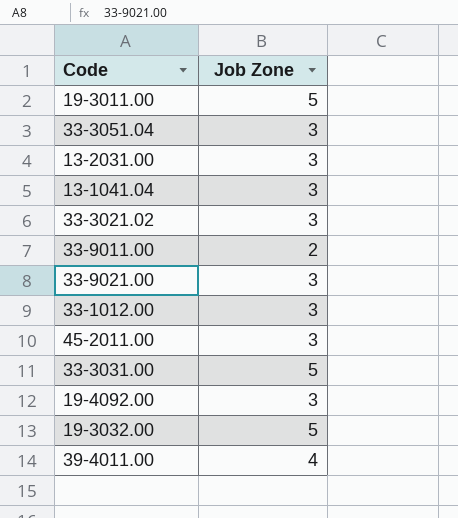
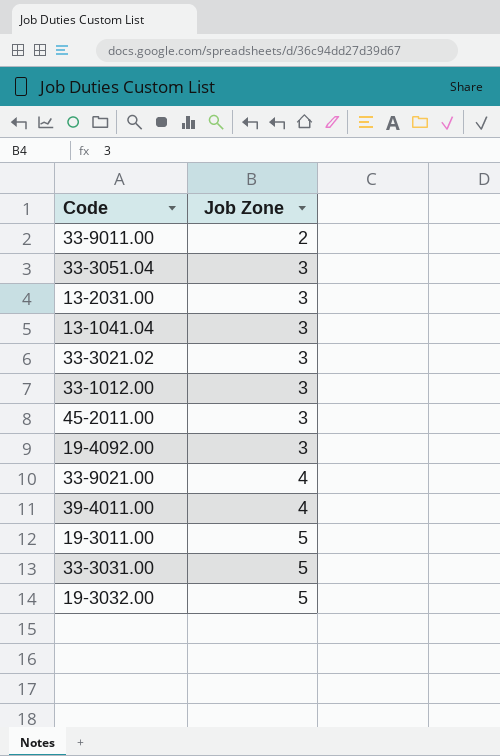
row order: none -> Job Zone ascending
33-9021.00 | Job Zone: 3 -> 4

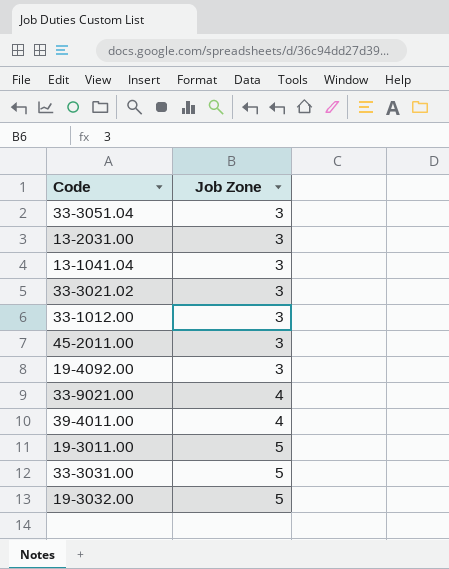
row 33-9011.00: 2 -> none

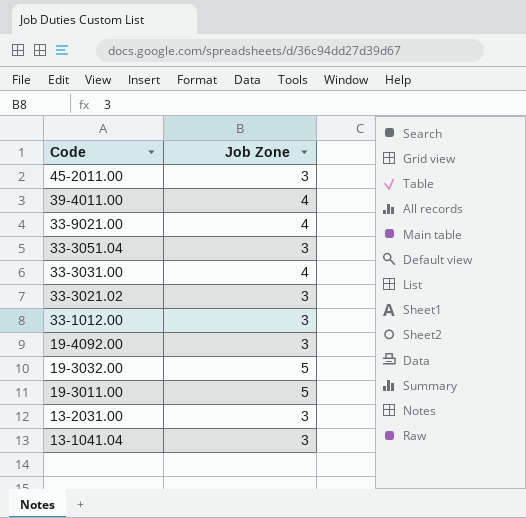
row order: Job Zone ascending -> Code descending
33-3031.00 | Job Zone: 5 -> 4

